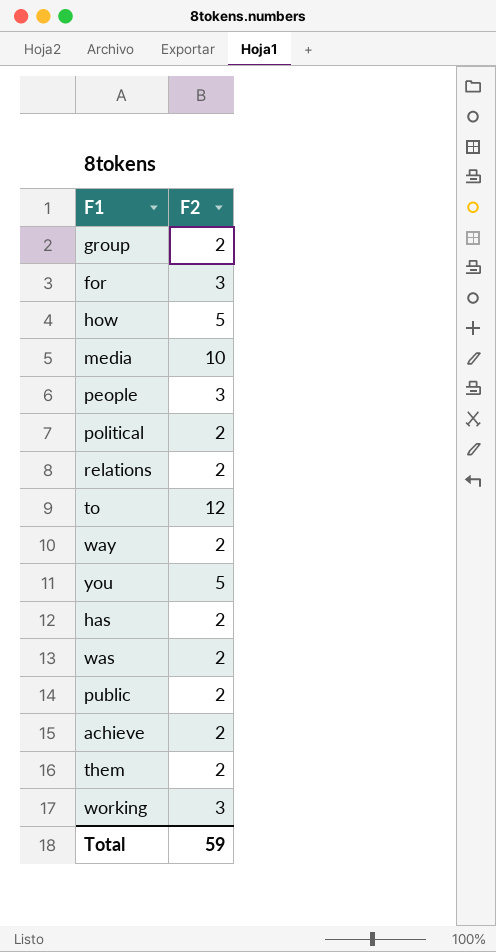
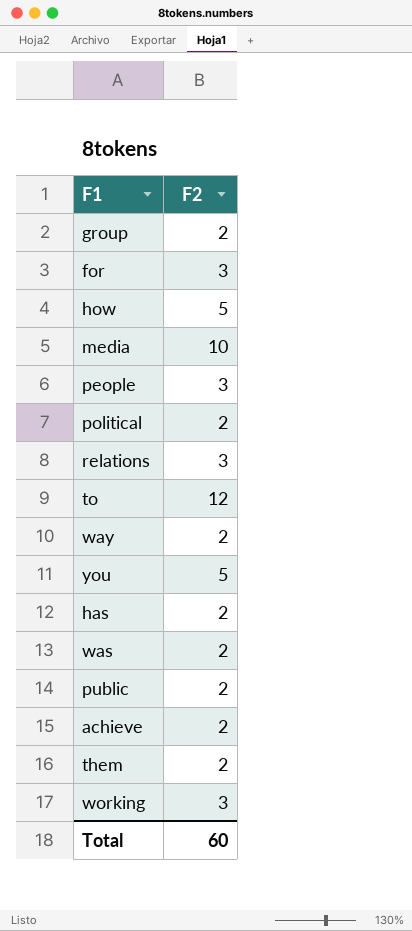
relations | F2: 2 -> 3
Total | F2: 59 -> 60

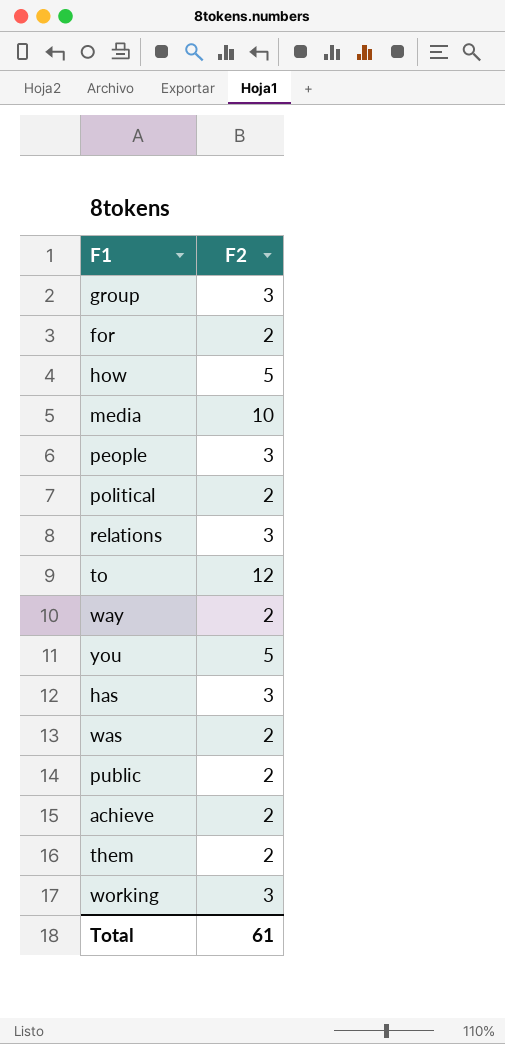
group | F2: 2 -> 3
for | F2: 3 -> 2
has | F2: 2 -> 3
Total | F2: 60 -> 61

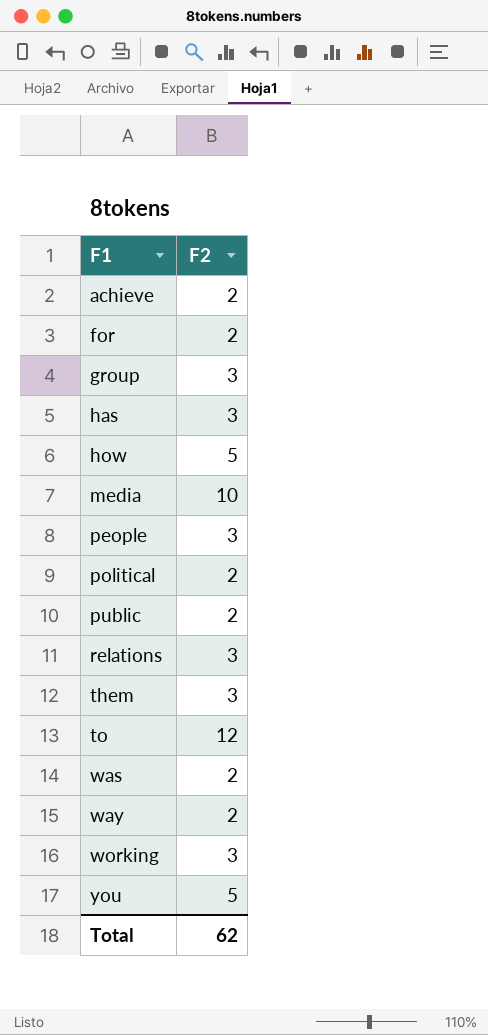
row order: none -> F1 ascending
them | F2: 2 -> 3
Total | F2: 61 -> 62

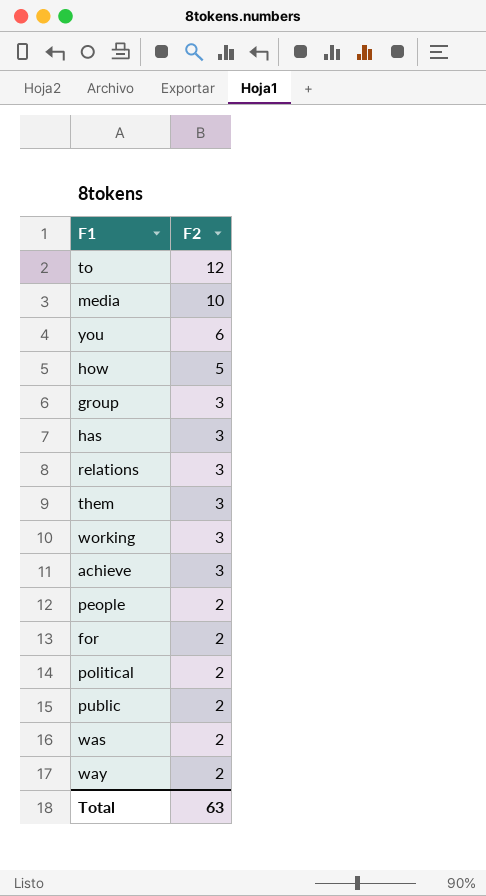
row order: F1 ascending -> F2 descending
you | F2: 5 -> 6
achieve | F2: 2 -> 3
people | F2: 3 -> 2
Total | F2: 62 -> 63

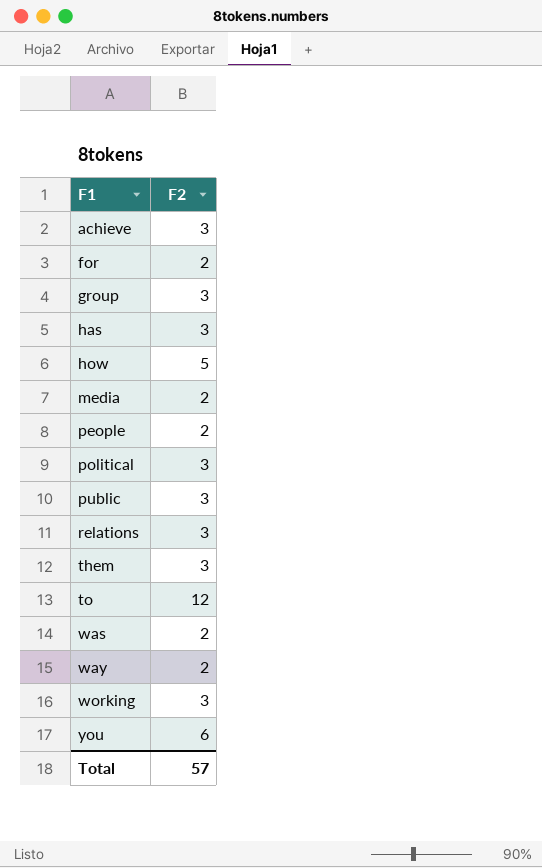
row order: F2 descending -> F1 ascending
media | F2: 10 -> 2
political | F2: 2 -> 3
public | F2: 2 -> 3
Total | F2: 63 -> 57

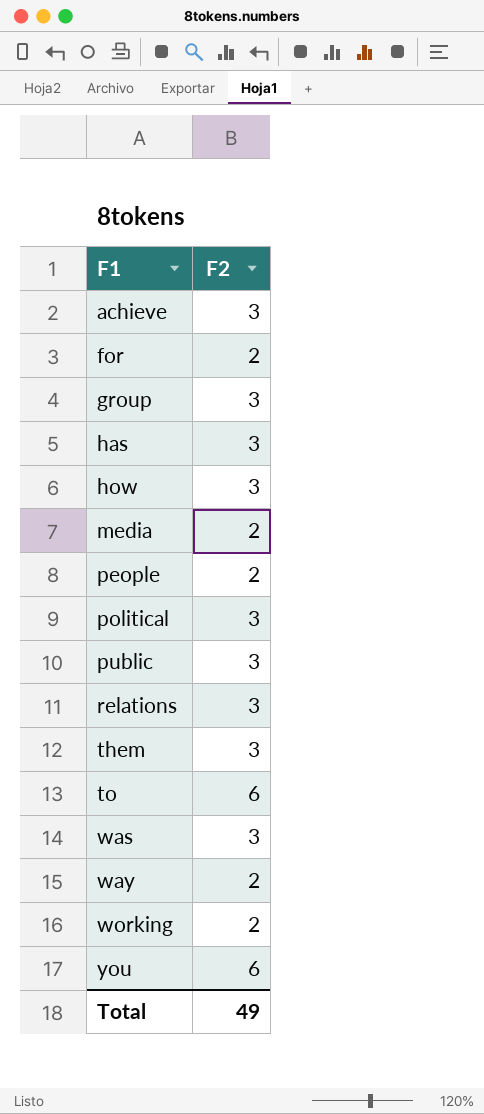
how | F2: 5 -> 3
to | F2: 12 -> 6
was | F2: 2 -> 3
working | F2: 3 -> 2
Total | F2: 57 -> 49

